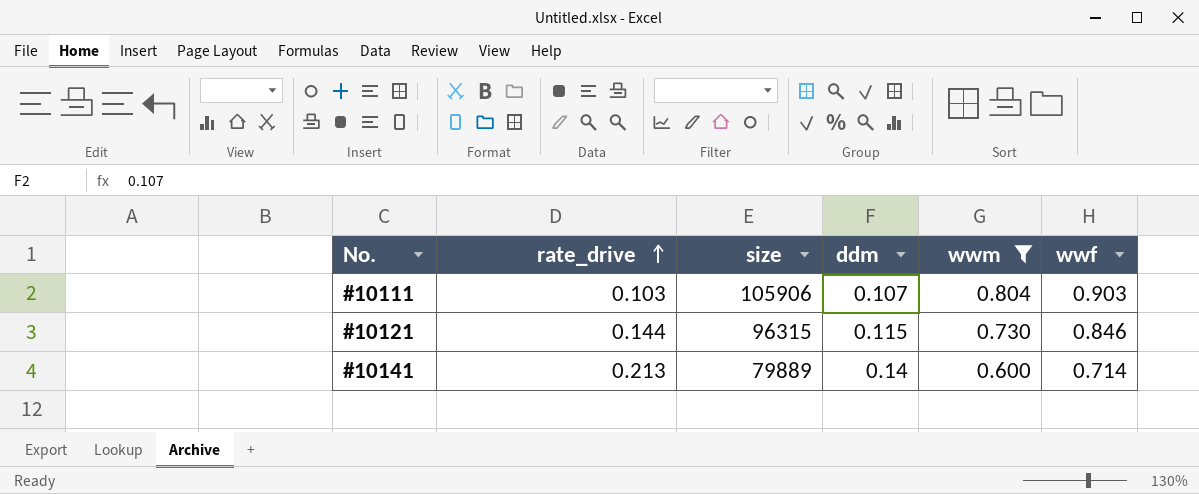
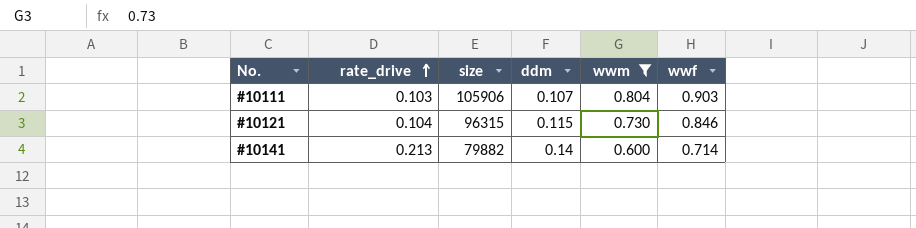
#10121 | rate_drive: 0.144 -> 0.104
#10141 | size: 79889 -> 79882

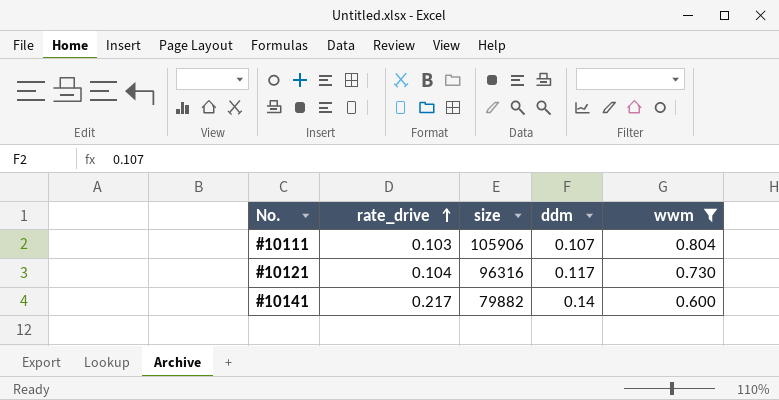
column wwf | position: 6 -> none
#10121 | size: 96315 -> 96316
#10121 | ddm: 0.115 -> 0.117
#10141 | rate_drive: 0.213 -> 0.217

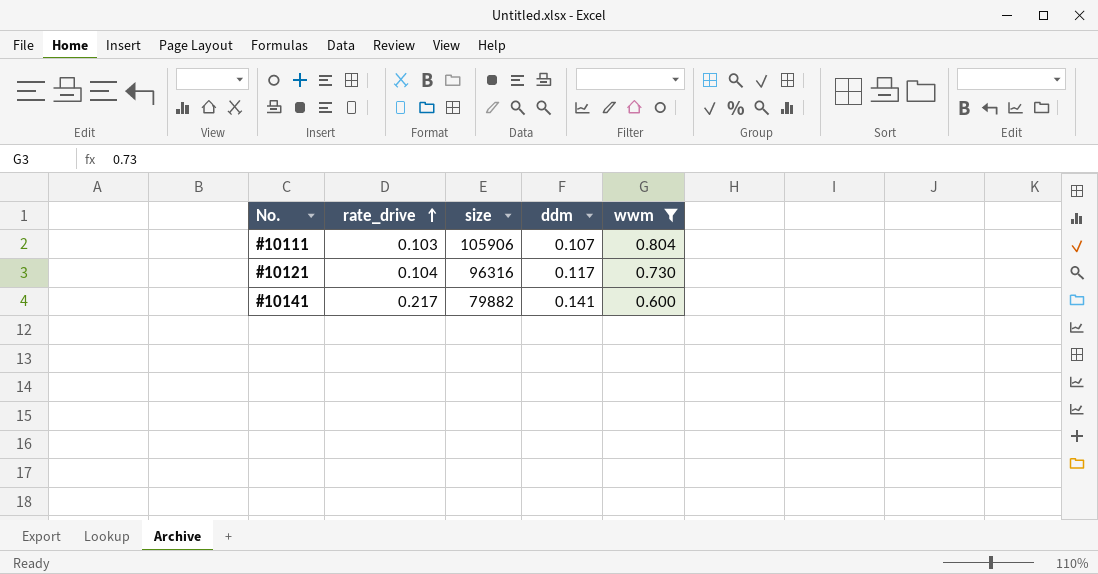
#10141 | ddm: 0.14 -> 0.141

